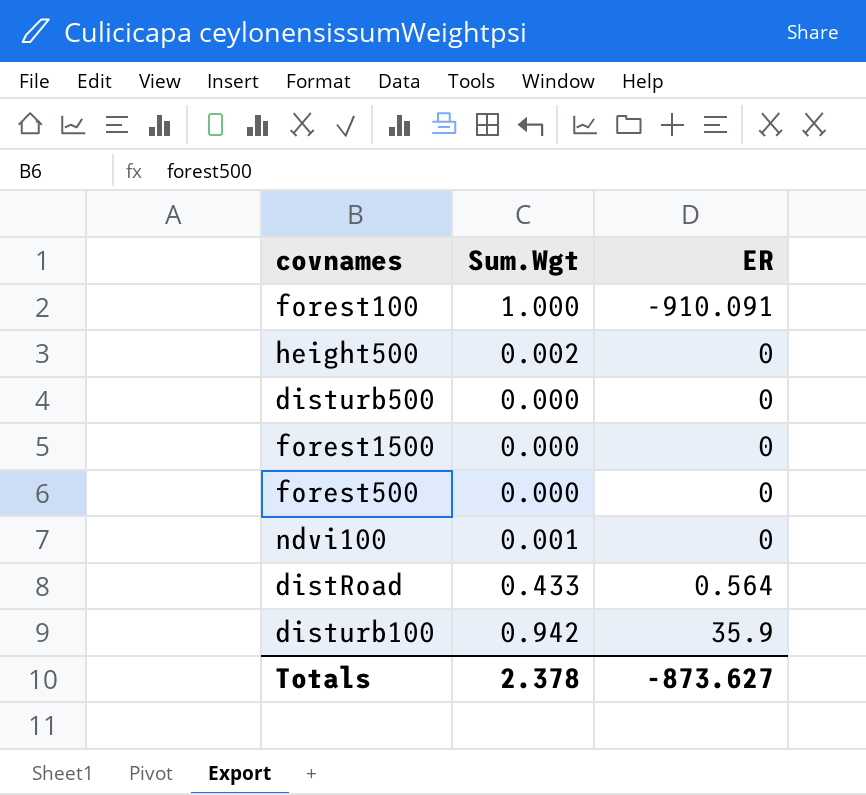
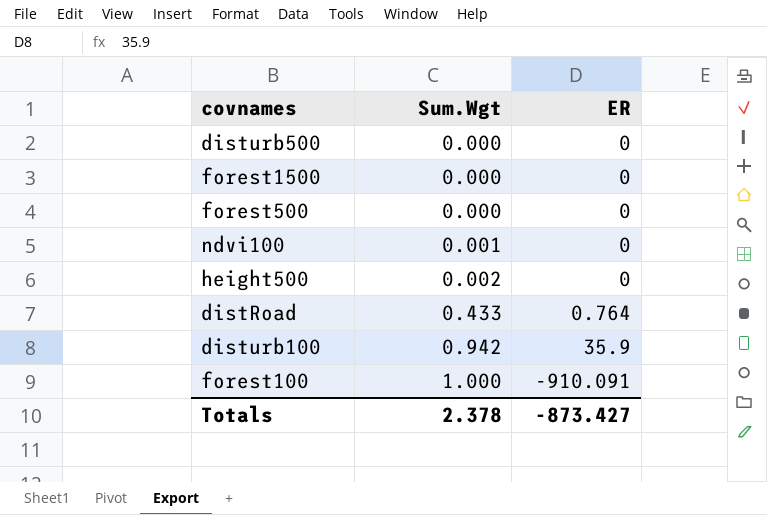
row order: ER ascending -> Sum.Wgt ascending
distRoad | ER: 0.564 -> 0.764
Totals | ER: -873.627 -> -873.427

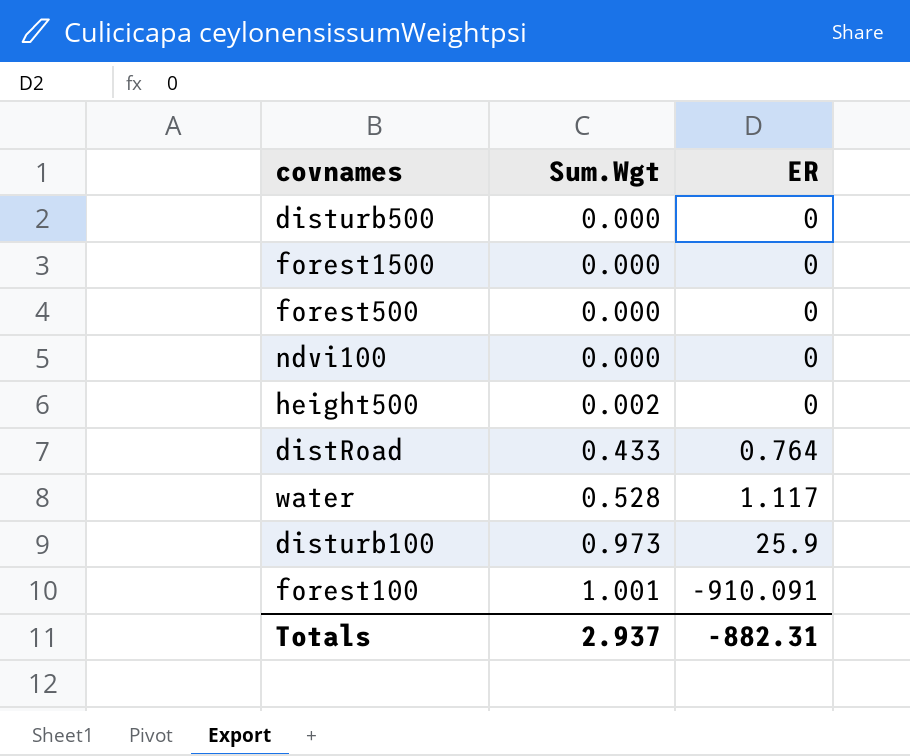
ndvi100 | Sum.Wgt: 0.001 -> 0.000
row water: none -> 0.528 | 1.117
disturb100 | Sum.Wgt: 0.942 -> 0.973
disturb100 | ER: 35.9 -> 25.9
forest100 | Sum.Wgt: 1.000 -> 1.001
Totals | Sum.Wgt: 2.378 -> 2.937
Totals | ER: -873.427 -> -882.31

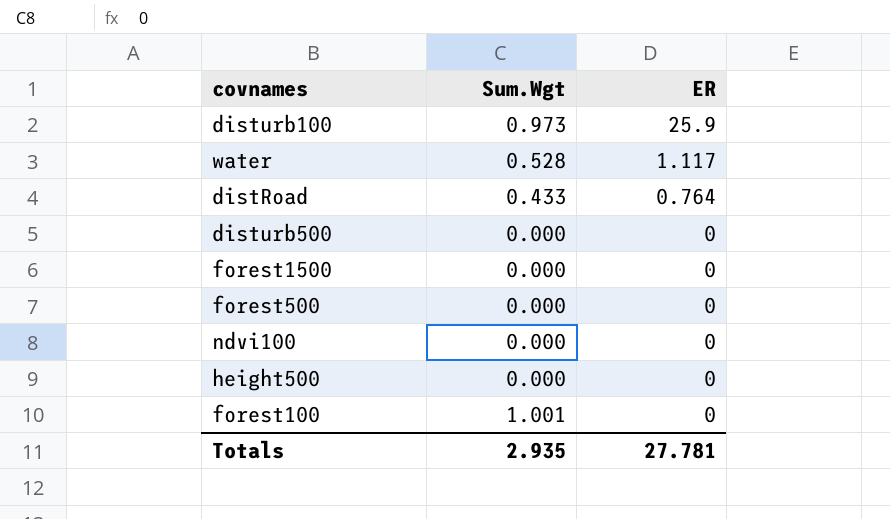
row order: Sum.Wgt ascending -> ER descending
height500 | Sum.Wgt: 0.002 -> 0.000
forest100 | ER: -910.091 -> 0
Totals | Sum.Wgt: 2.937 -> 2.935
Totals | ER: -882.31 -> 27.781

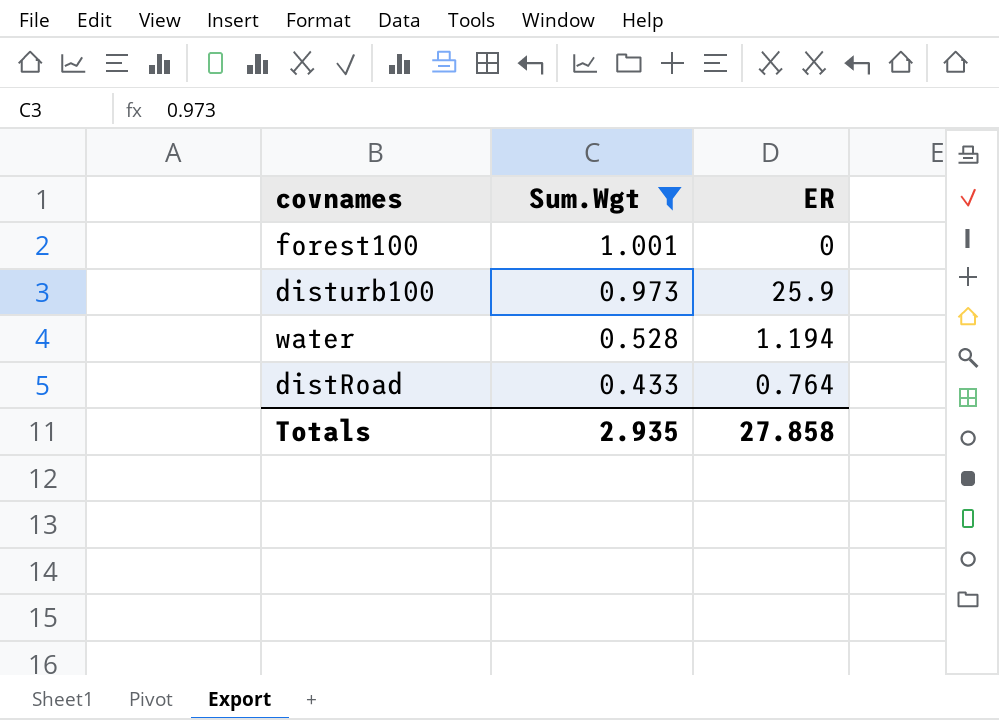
filter: none -> Sum.Wgt != 0.000
row order: ER descending -> Sum.Wgt descending
water | ER: 1.117 -> 1.194
Totals | ER: 27.781 -> 27.858

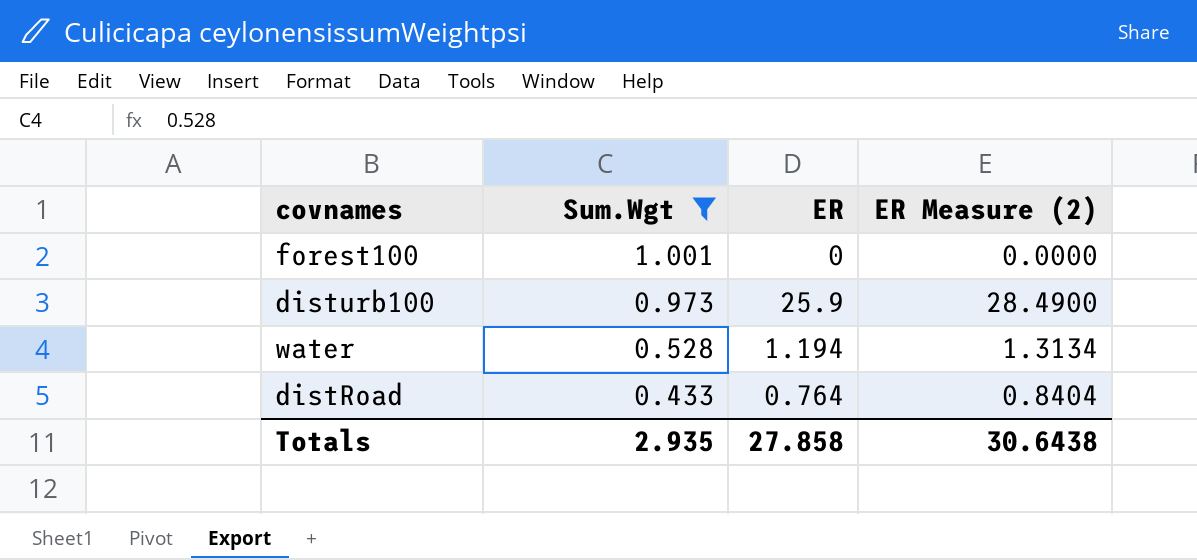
column ER Measure (2) | formula: none -> [ER] * 1.1

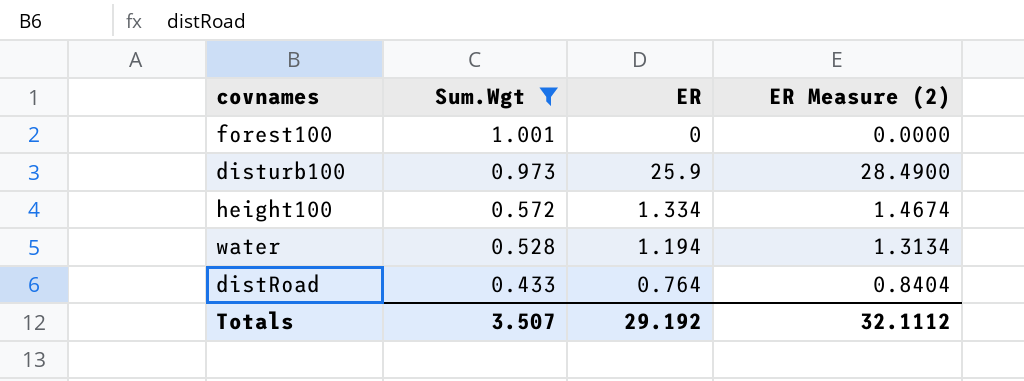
row height100: none -> 0.572 | 1.334 | 1.4674
Totals | Sum.Wgt: 2.935 -> 3.507
Totals | ER: 27.858 -> 29.192
Totals | ER Measure (2): 30.6438 -> 32.1112

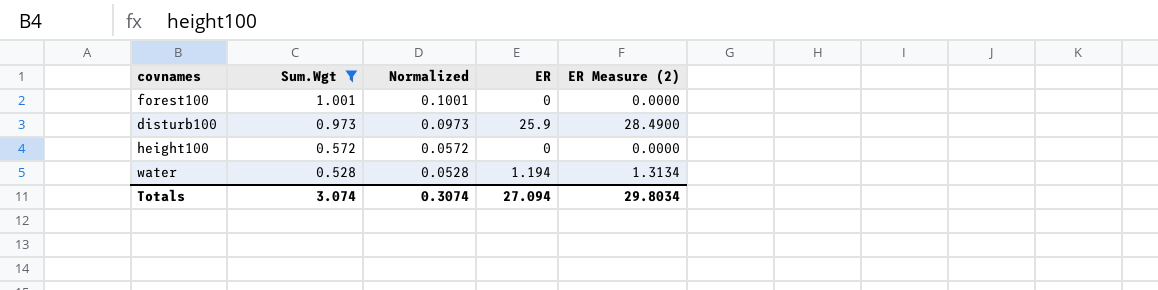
column Normalized | formula: none -> [Sum.Wgt] * 0.1
row distRoad: 0.433 | 0.764 | 0.8404 -> none
height100 | ER: 1.334 -> 0
height100 | ER Measure (2): 1.4674 -> 0.0000
Totals | Sum.Wgt: 3.507 -> 3.074
Totals | ER: 29.192 -> 27.094
Totals | ER Measure (2): 32.1112 -> 29.8034

